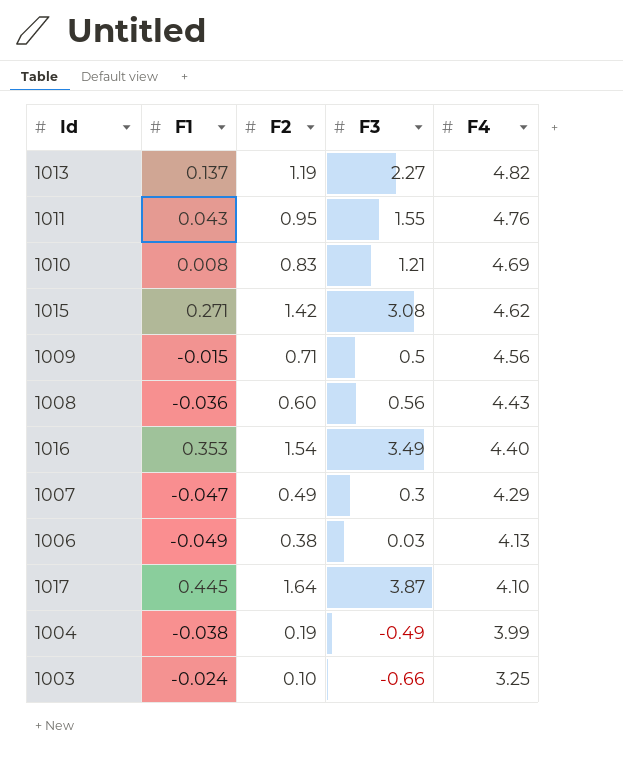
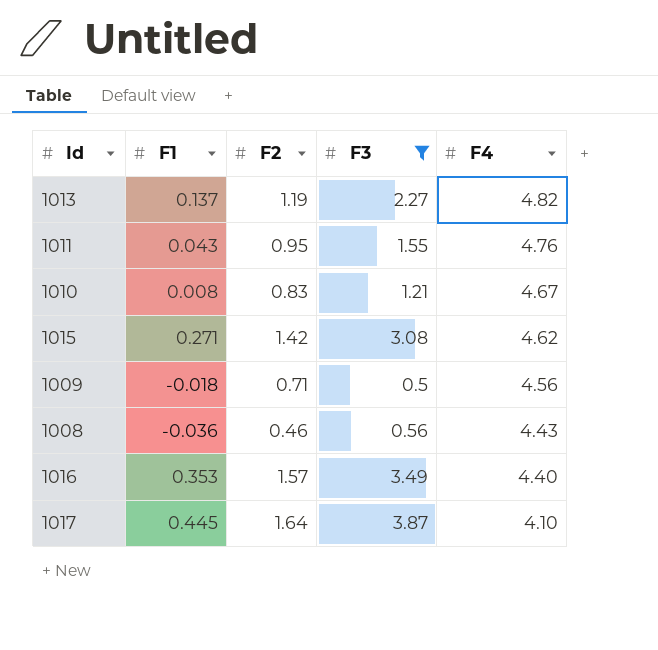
filter: none -> F3 >= 0.5
1010 | F4: 4.69 -> 4.67
1009 | F1: -0.015 -> -0.018
1008 | F2: 0.60 -> 0.46
1016 | F2: 1.54 -> 1.57

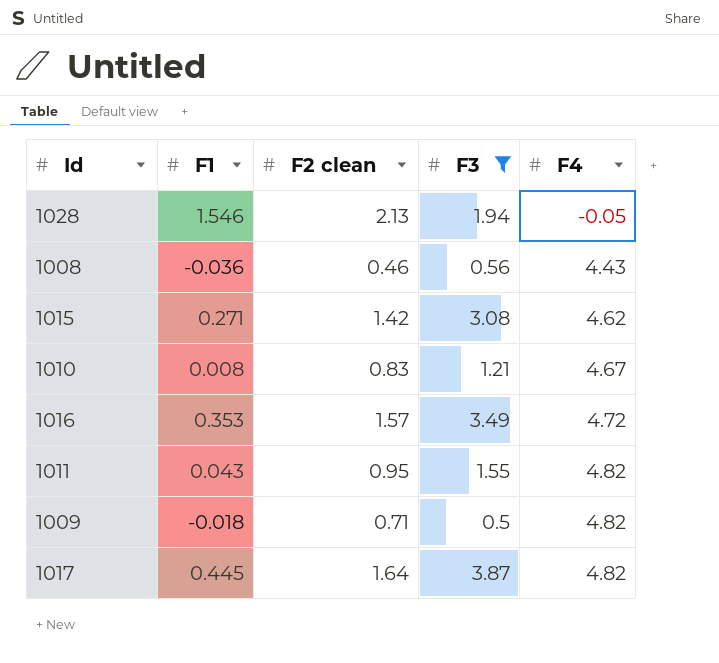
row order: F4 descending -> F4 ascending
column name: F2 -> F2 clean
row 1013: 0.137 | 1.19 | 2.27 | 4.82 -> none
row 1028: none -> 1.546 | 2.13 | 1.94 | -0.05
1016 | F4: 4.40 -> 4.72
1011 | F4: 4.76 -> 4.82
1009 | F4: 4.56 -> 4.82
1017 | F4: 4.10 -> 4.82

